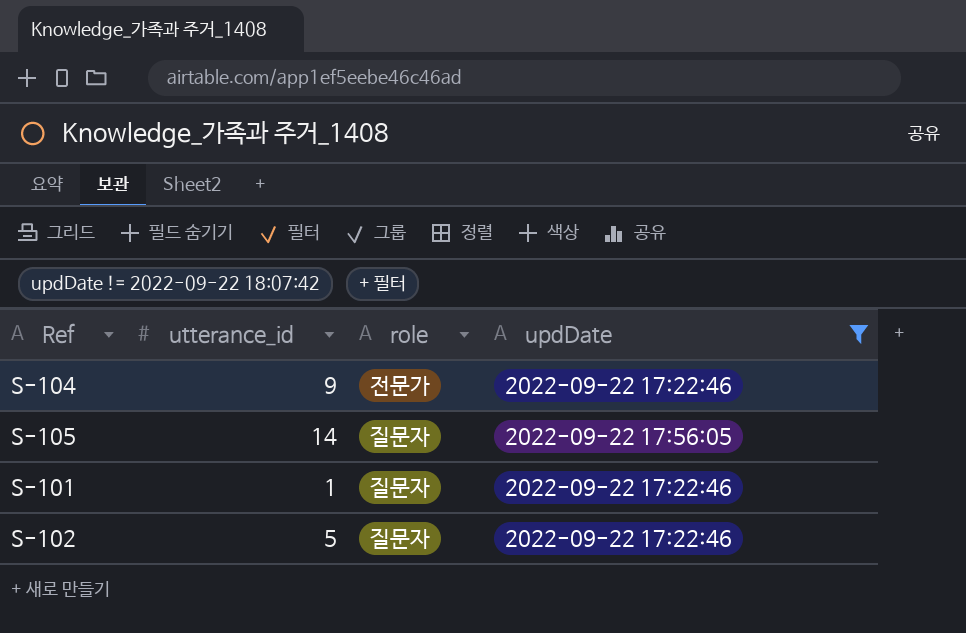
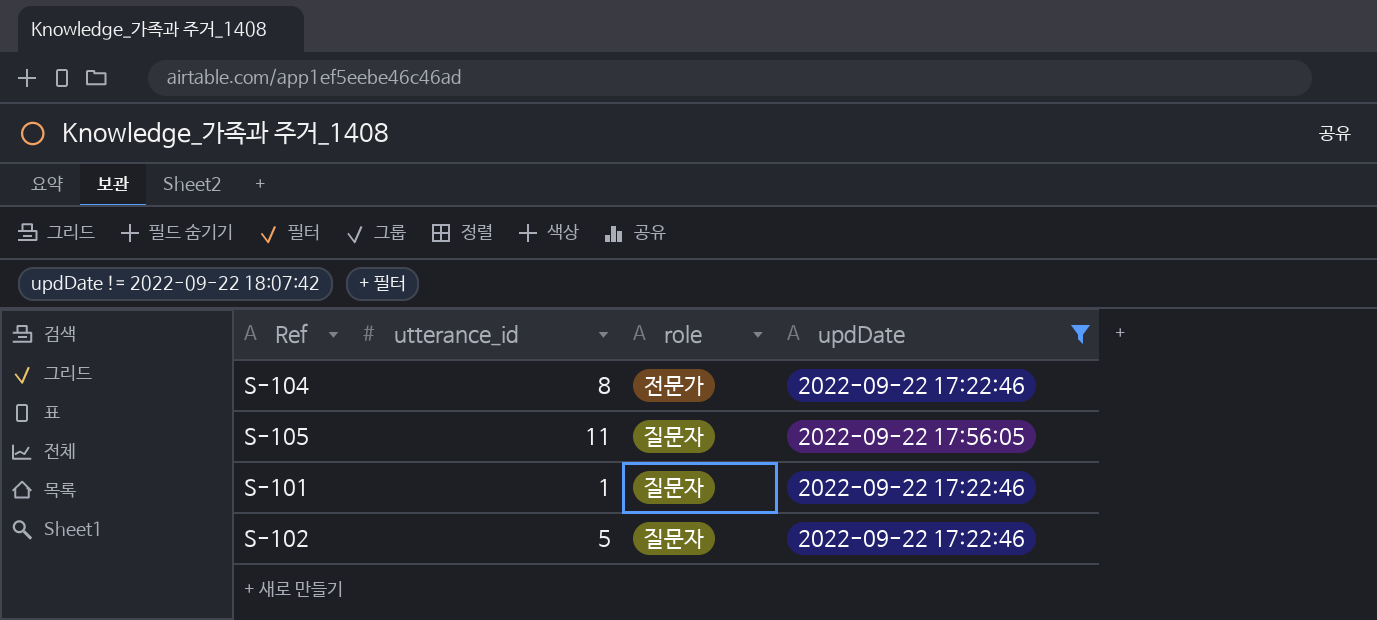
S-104 | utterance_id: 9 -> 8
S-105 | utterance_id: 14 -> 11

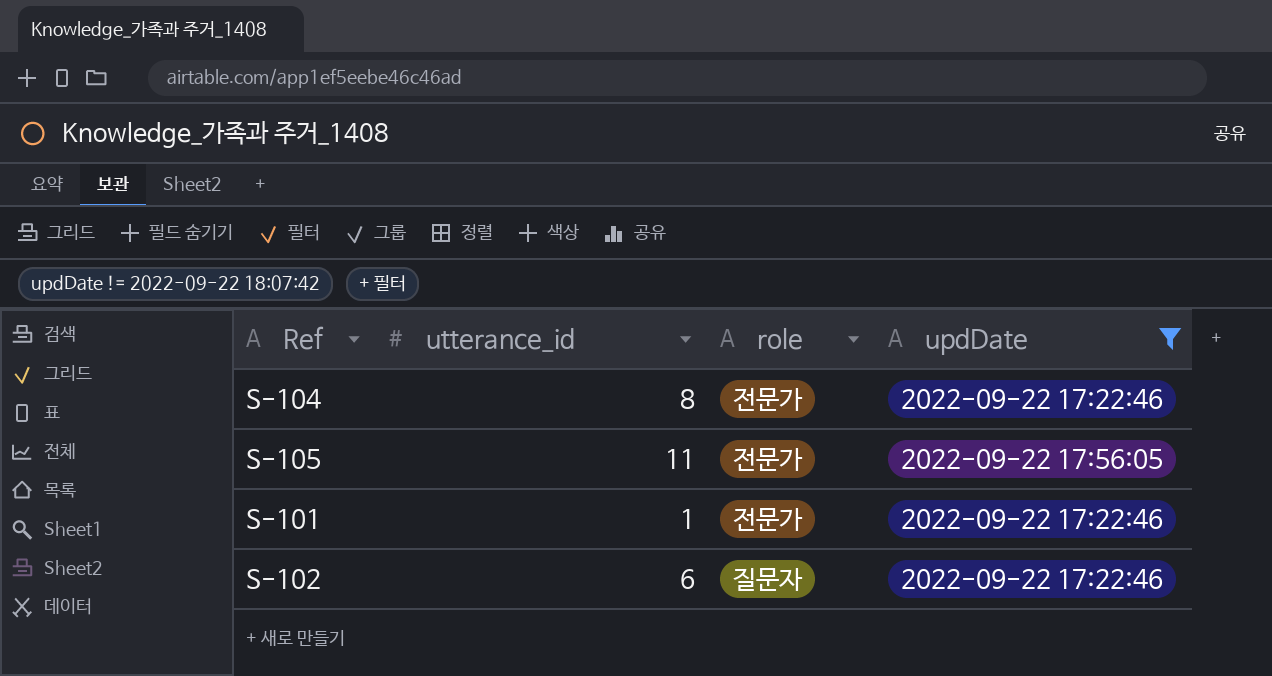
S-105 | role: 질문자 -> 전문가
S-101 | role: 질문자 -> 전문가
S-102 | utterance_id: 5 -> 6

